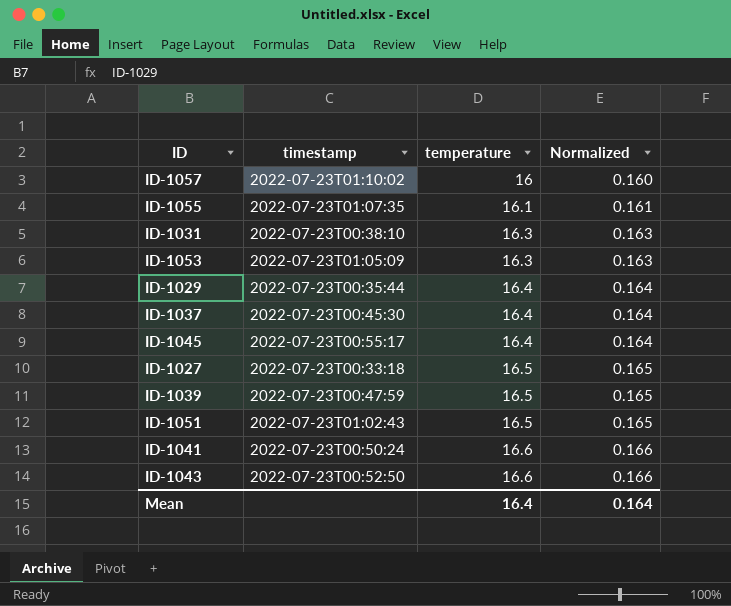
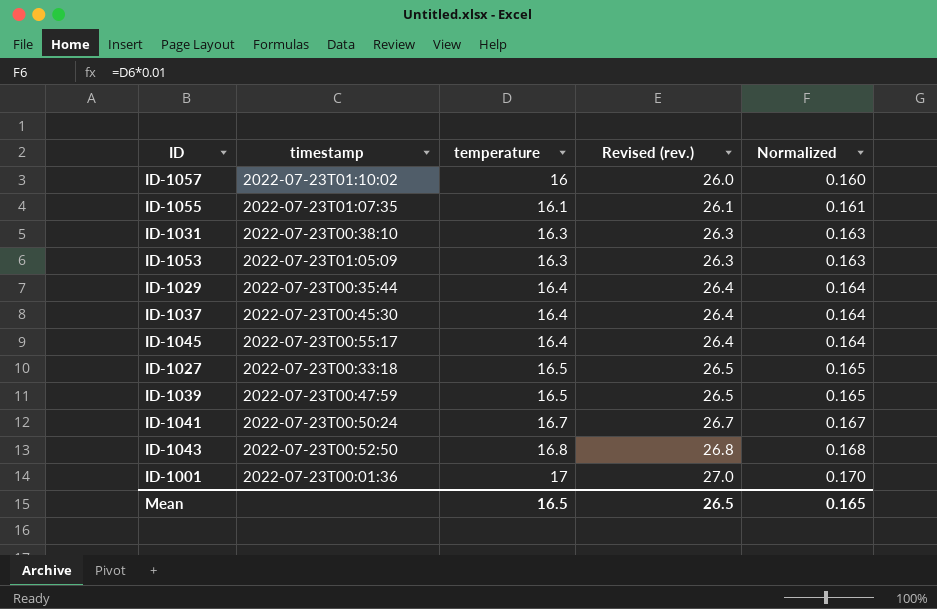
column Revised (rev.) | formula: none -> [temperature] + 10
row ID-1051: 2022-07-23T01:02:43 | 16.5 | 0.165 -> none
ID-1041 | temperature: 16.6 -> 16.7
ID-1041 | Normalized: 0.166 -> 0.167
ID-1043 | temperature: 16.6 -> 16.8
ID-1043 | Normalized: 0.166 -> 0.168
row ID-1001: none -> 2022-07-23T00:01:36 | 17 | 27.0 | 0.170
Mean | temperature: 16.4 -> 16.5
Mean | Normalized: 0.164 -> 0.165

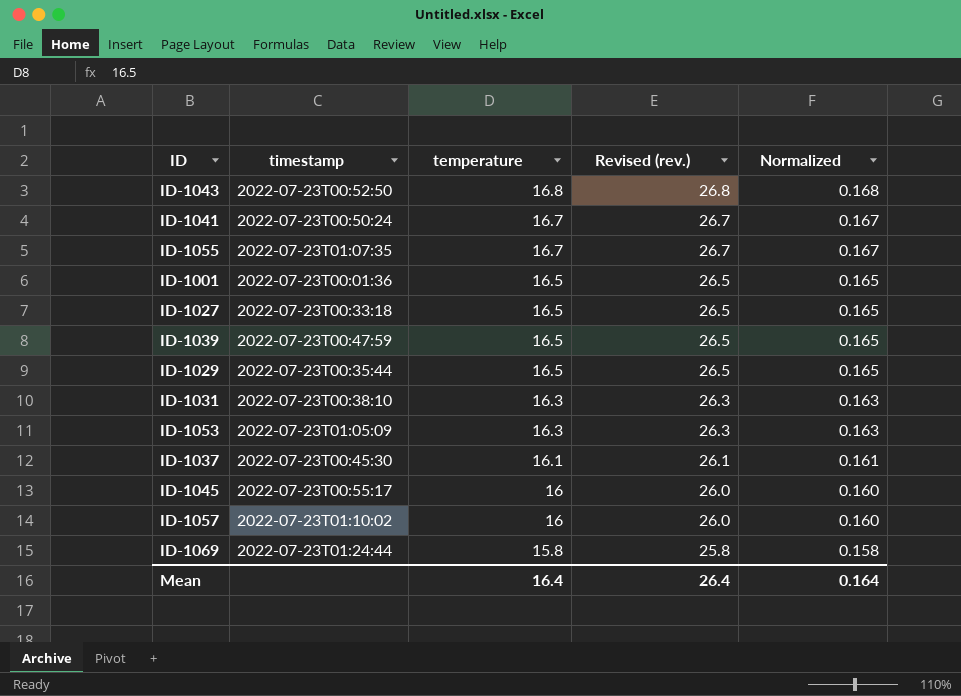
row order: temperature ascending -> temperature descending
ID-1055 | temperature: 16.1 -> 16.7
ID-1055 | Revised (rev.): 26.1 -> 26.7
ID-1055 | Normalized: 0.161 -> 0.167
ID-1001 | temperature: 17 -> 16.5
ID-1001 | Revised (rev.): 27.0 -> 26.5
ID-1001 | Normalized: 0.170 -> 0.165
ID-1029 | temperature: 16.4 -> 16.5
ID-1029 | Revised (rev.): 26.4 -> 26.5
ID-1029 | Normalized: 0.164 -> 0.165
ID-1037 | temperature: 16.4 -> 16.1
ID-1037 | Revised (rev.): 26.4 -> 26.1
ID-1037 | Normalized: 0.164 -> 0.161
ID-1045 | temperature: 16.4 -> 16
ID-1045 | Revised (rev.): 26.4 -> 26.0
ID-1045 | Normalized: 0.164 -> 0.160
row ID-1069: none -> 2022-07-23T01:24:44 | 15.8 | 25.8 | 0.158
Mean | temperature: 16.5 -> 16.4
Mean | Revised (rev.): 26.5 -> 26.4
Mean | Normalized: 0.165 -> 0.164

